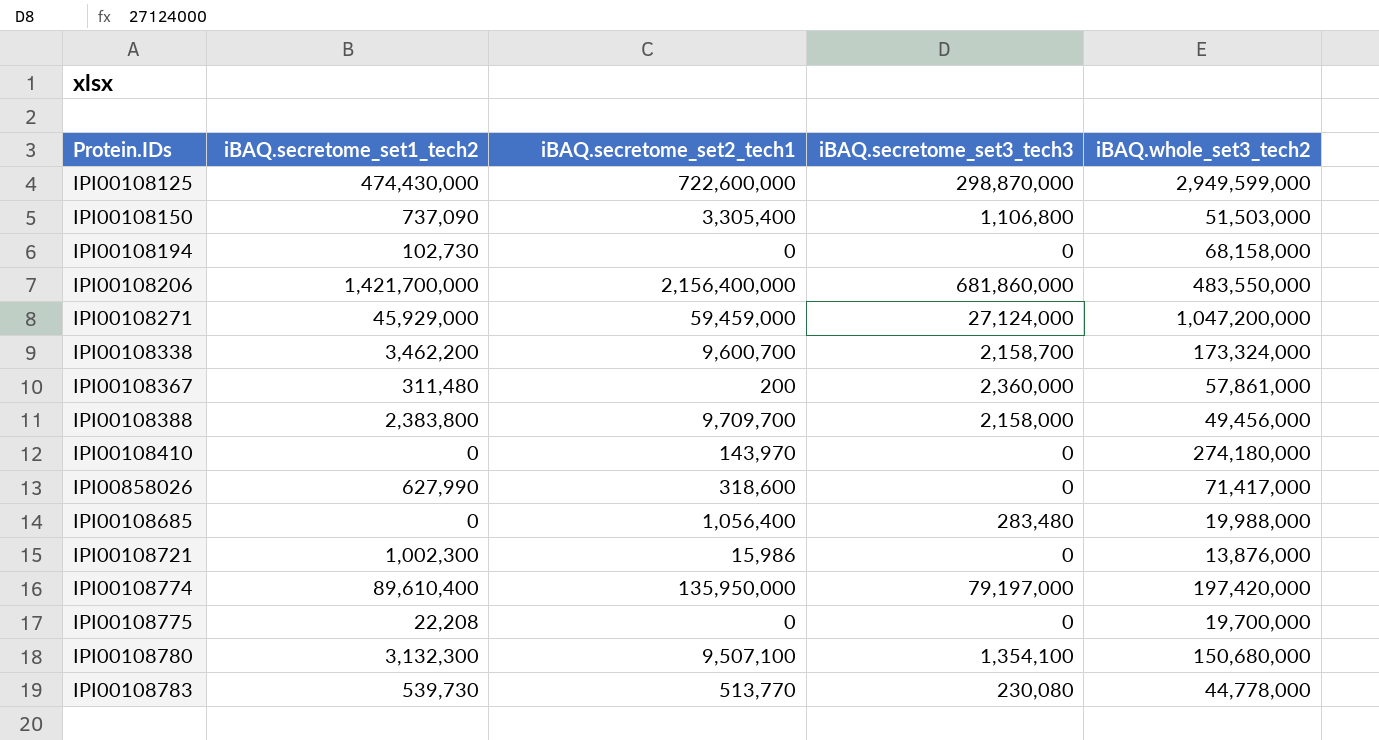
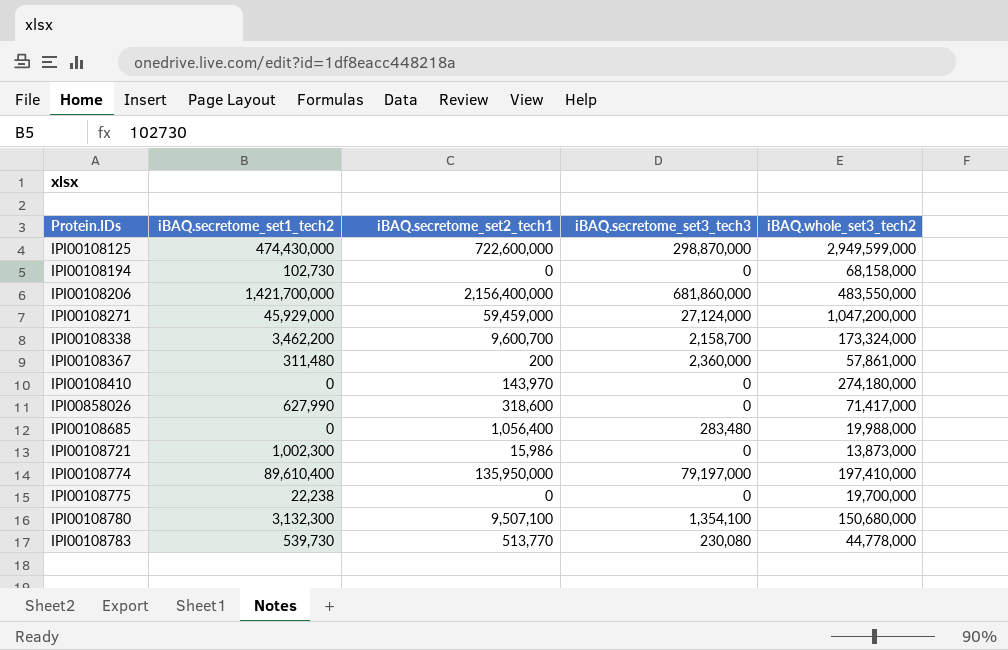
row IPI00108150: 737,090 | 3,305,400 | 1,106,800 | 51,503,000 -> none
row IPI00108388: 2,383,800 | 9,709,700 | 2,158,000 | 49,456,000 -> none
IPI00108721 | iBAQ.whole_set3_tech2: 13,876,000 -> 13,873,000
IPI00108774 | iBAQ.whole_set3_tech2: 197,420,000 -> 197,410,000
IPI00108775 | iBAQ.secretome_set1_tech2: 22,208 -> 22,238

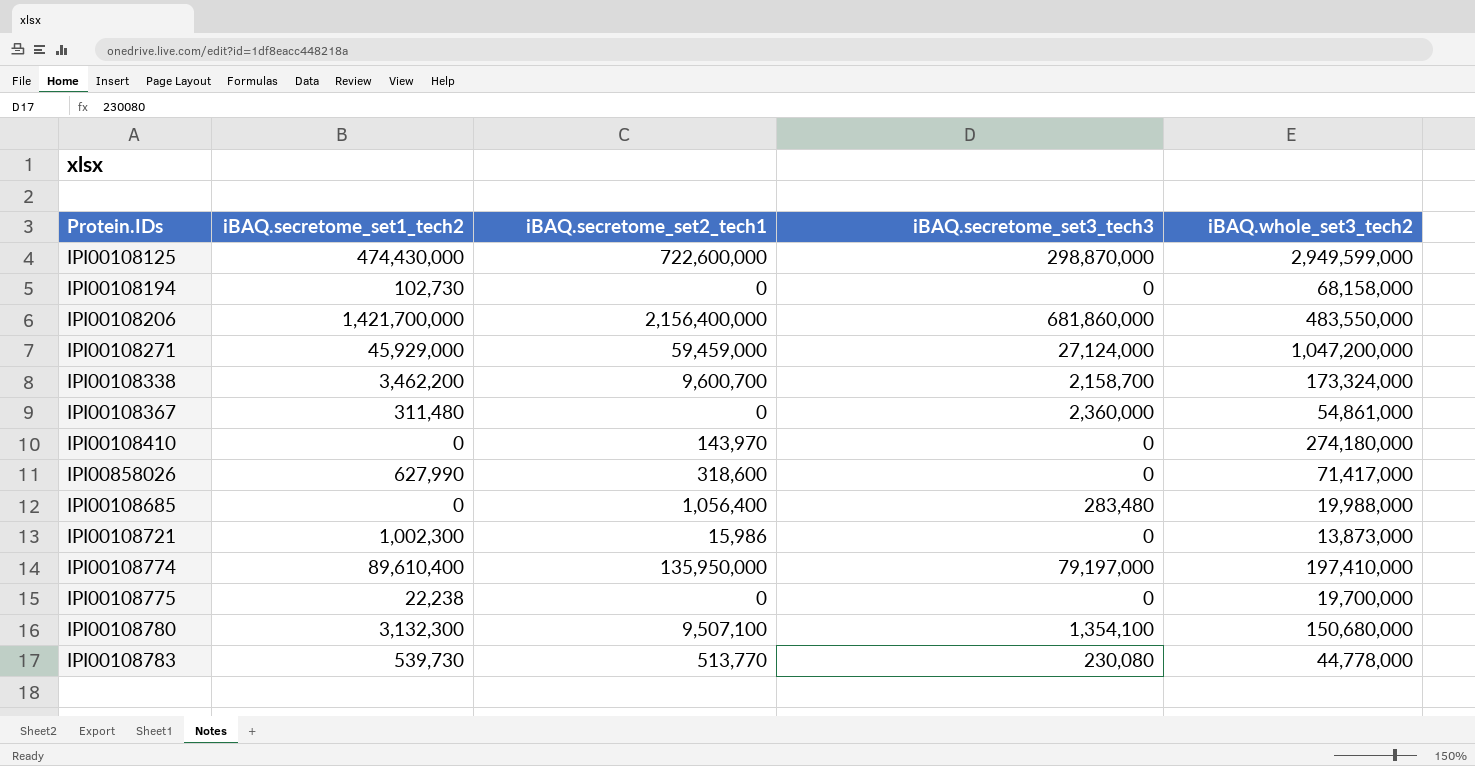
IPI00108367 | iBAQ.secretome_set2_tech1: 200 -> 0
IPI00108367 | iBAQ.whole_set3_tech2: 57,861,000 -> 54,861,000

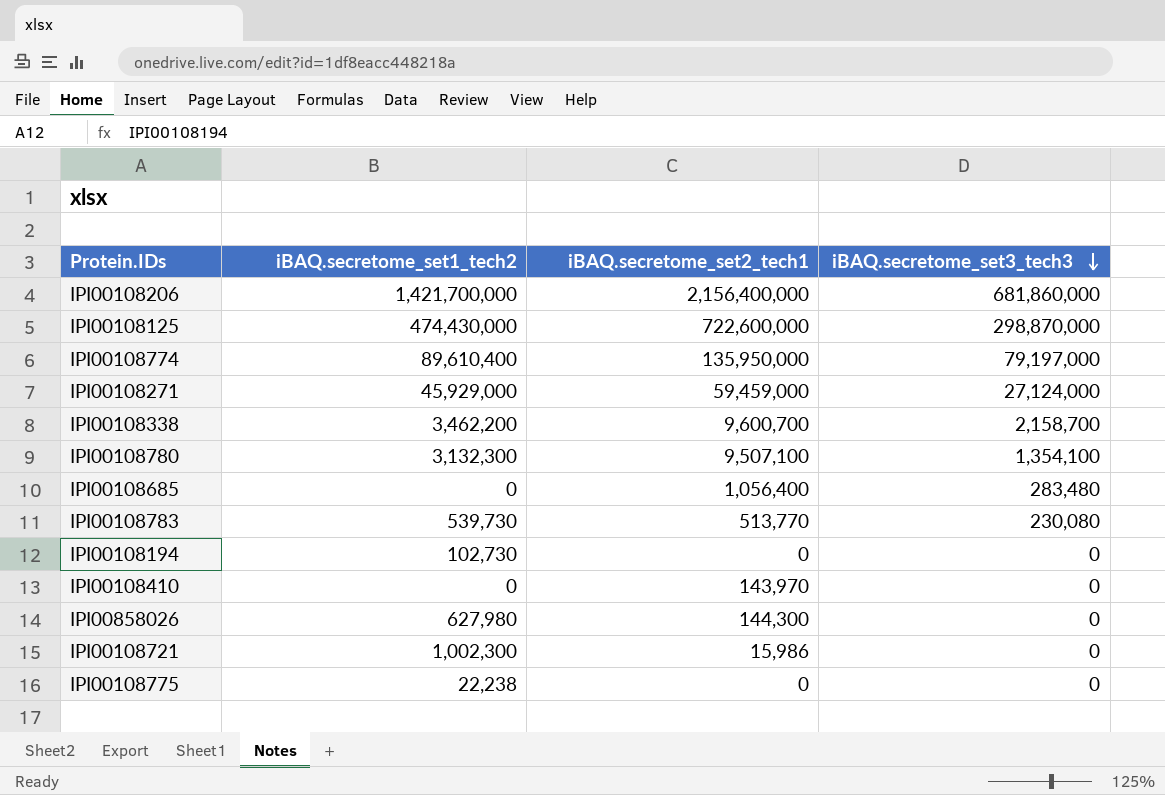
row order: none -> iBAQ.secretome_set3_tech3 descending
column iBAQ.whole_set3_tech2 | position: 5 -> none
row IPI00108367: 311,480 | 0 | 2,360,000 | 54,861,000 -> none
IPI00858026 | iBAQ.secretome_set1_tech2: 627,990 -> 627,980
IPI00858026 | iBAQ.secretome_set2_tech1: 318,600 -> 144,300

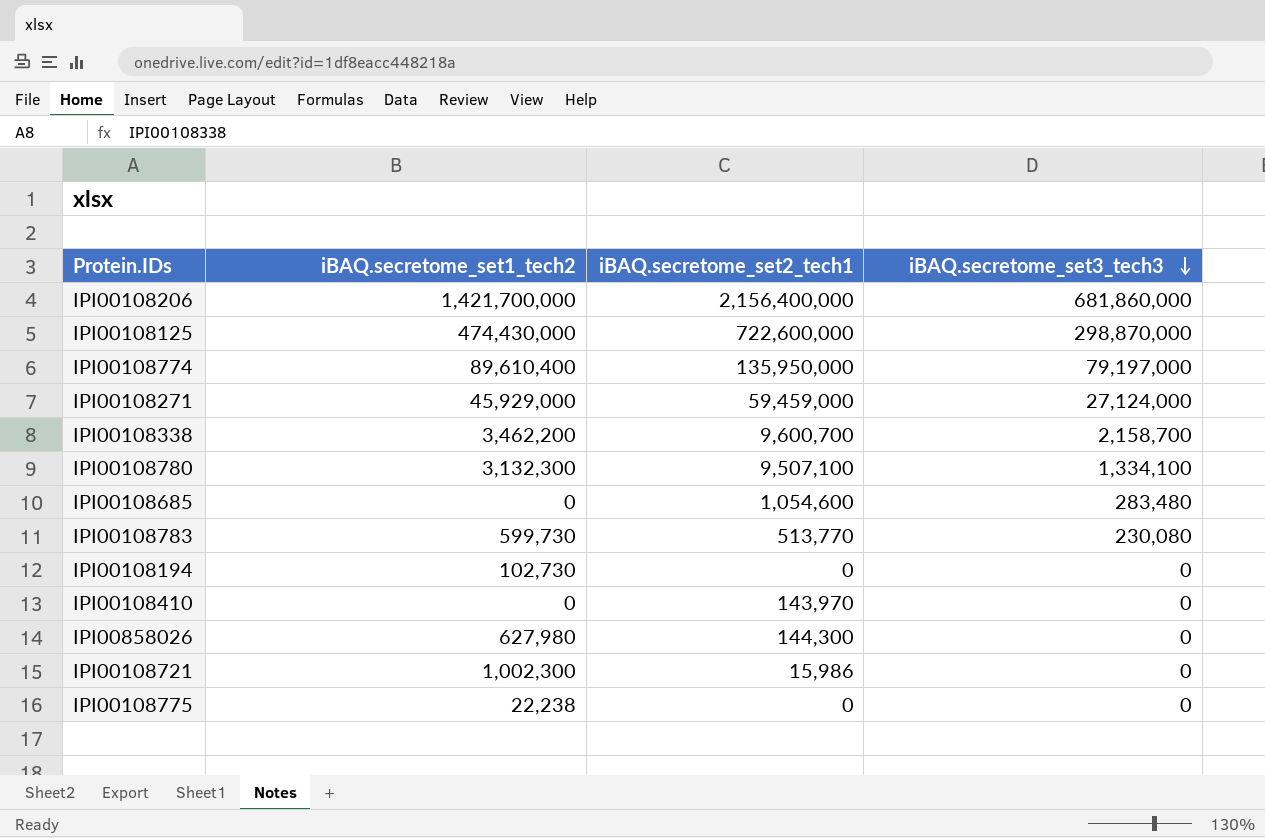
IPI00108780 | iBAQ.secretome_set3_tech3: 1,354,100 -> 1,334,100
IPI00108685 | iBAQ.secretome_set2_tech1: 1,056,400 -> 1,054,600
IPI00108783 | iBAQ.secretome_set1_tech2: 539,730 -> 599,730

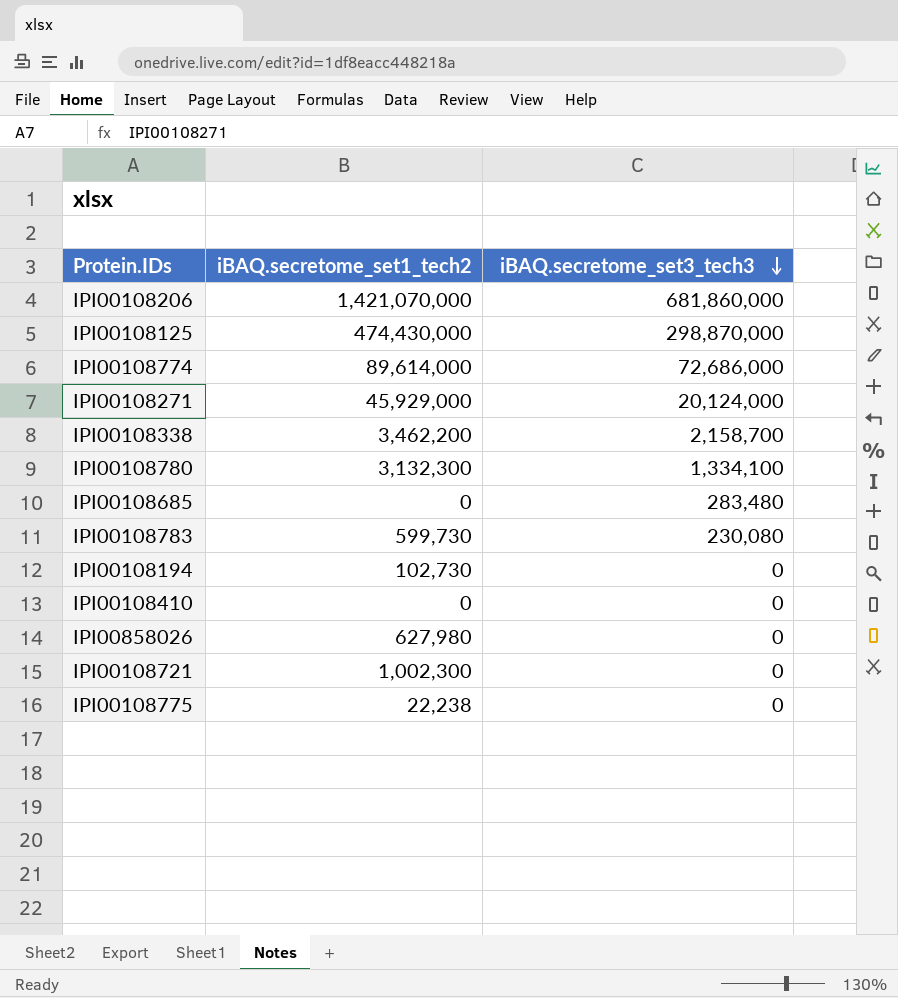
column iBAQ.secretome_set2_tech1 | position: 3 -> none
IPI00108206 | iBAQ.secretome_set1_tech2: 1,421,700,000 -> 1,421,070,000
IPI00108774 | iBAQ.secretome_set1_tech2: 89,610,400 -> 89,614,000
IPI00108774 | iBAQ.secretome_set3_tech3: 79,197,000 -> 72,686,000
IPI00108271 | iBAQ.secretome_set3_tech3: 27,124,000 -> 20,124,000

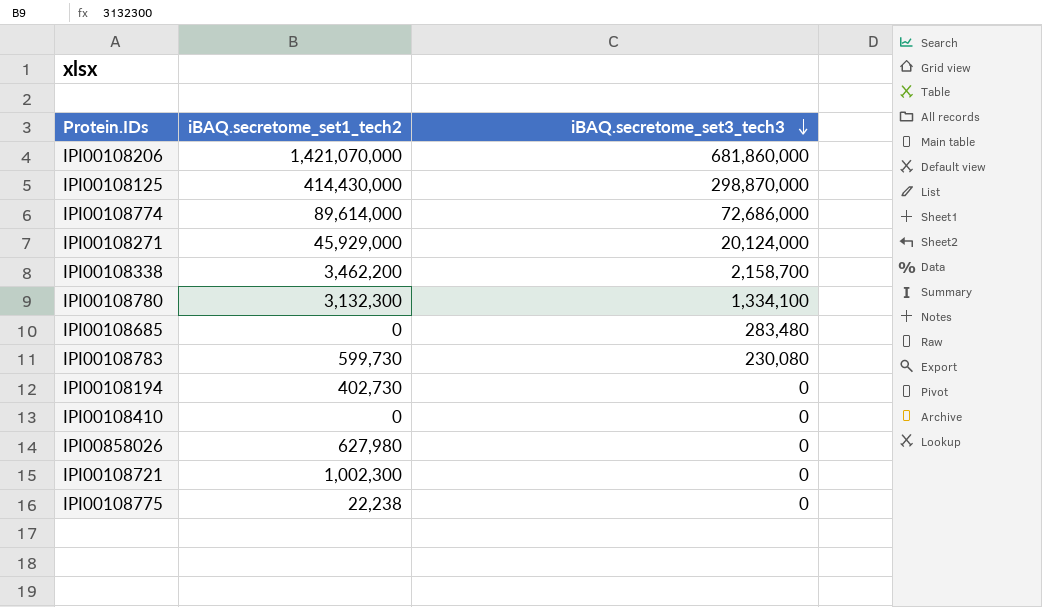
IPI00108125 | iBAQ.secretome_set1_tech2: 474,430,000 -> 414,430,000
IPI00108194 | iBAQ.secretome_set1_tech2: 102,730 -> 402,730

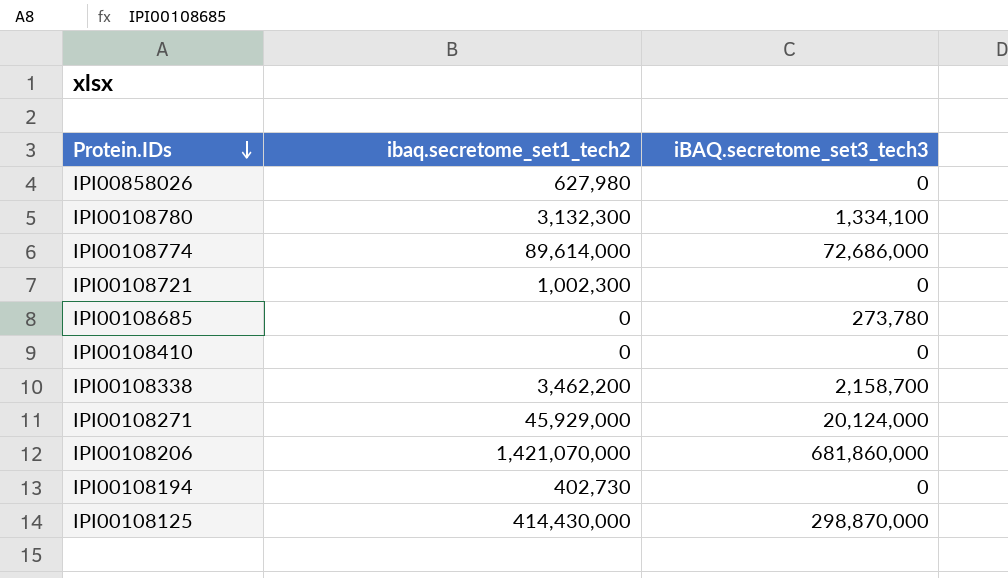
row order: iBAQ.secretome_set3_tech3 descending -> Protein.IDs descending
column name: iBAQ.secretome_set1_tech2 -> ibaq.secretome_set1_tech2
row IPI00108783: 599,730 | 230,080 -> none
row IPI00108775: 22,238 | 0 -> none
IPI00108685 | iBAQ.secretome_set3_tech3: 283,480 -> 273,780

